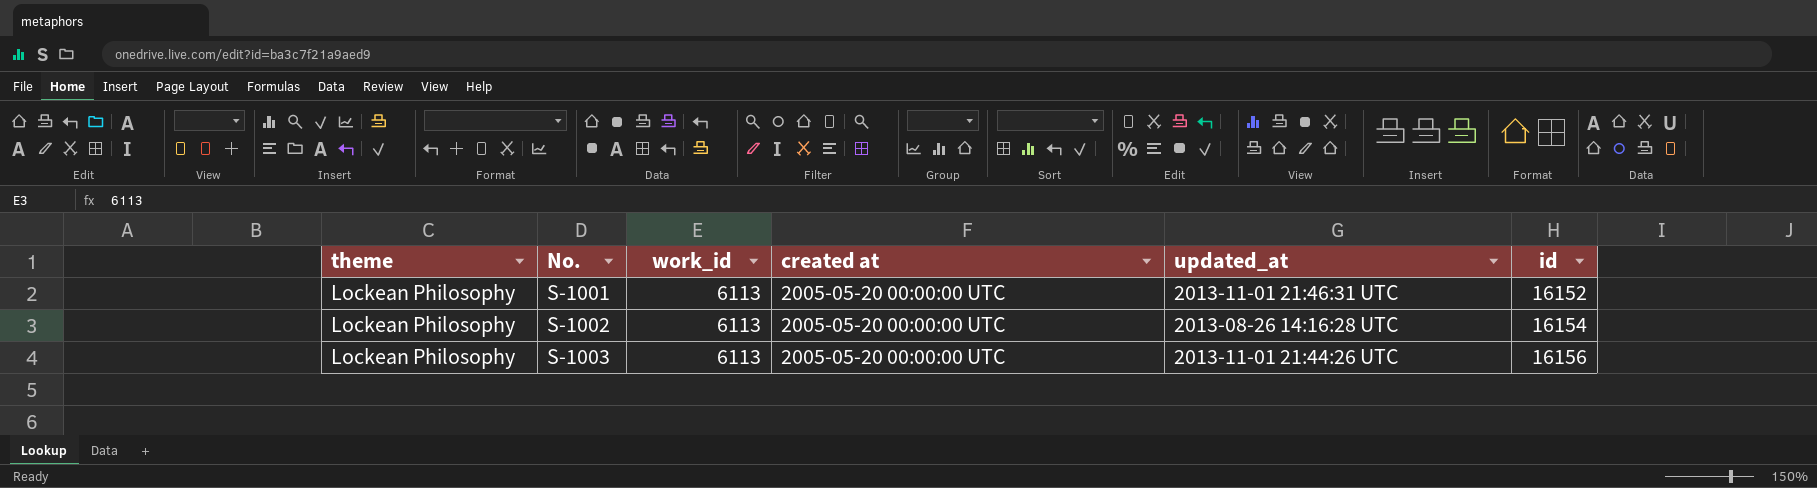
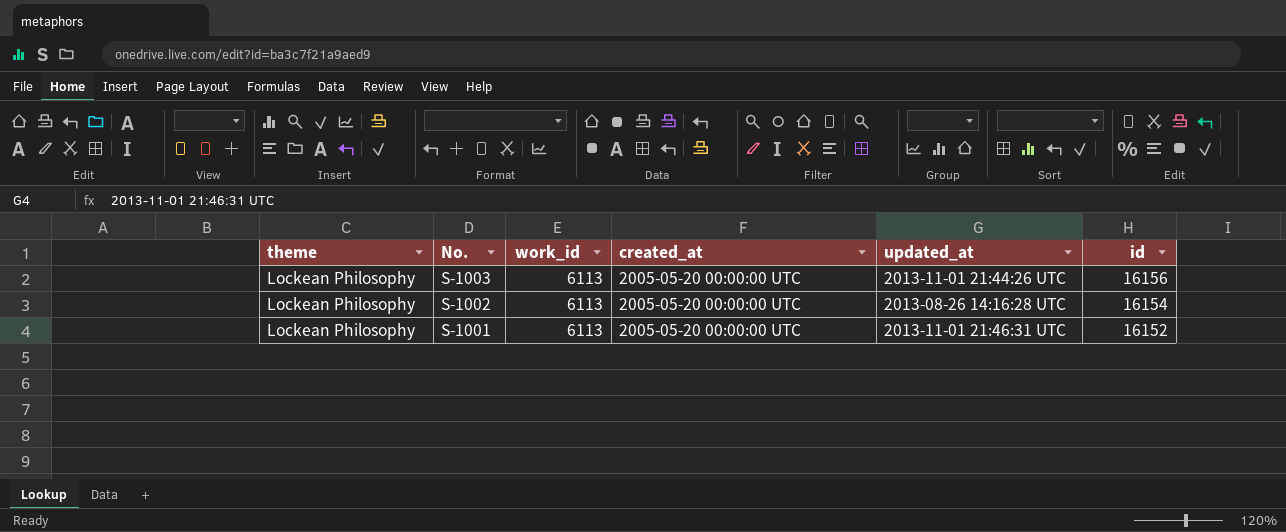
row order: No. ascending -> No. descending
column name: created at -> created_at

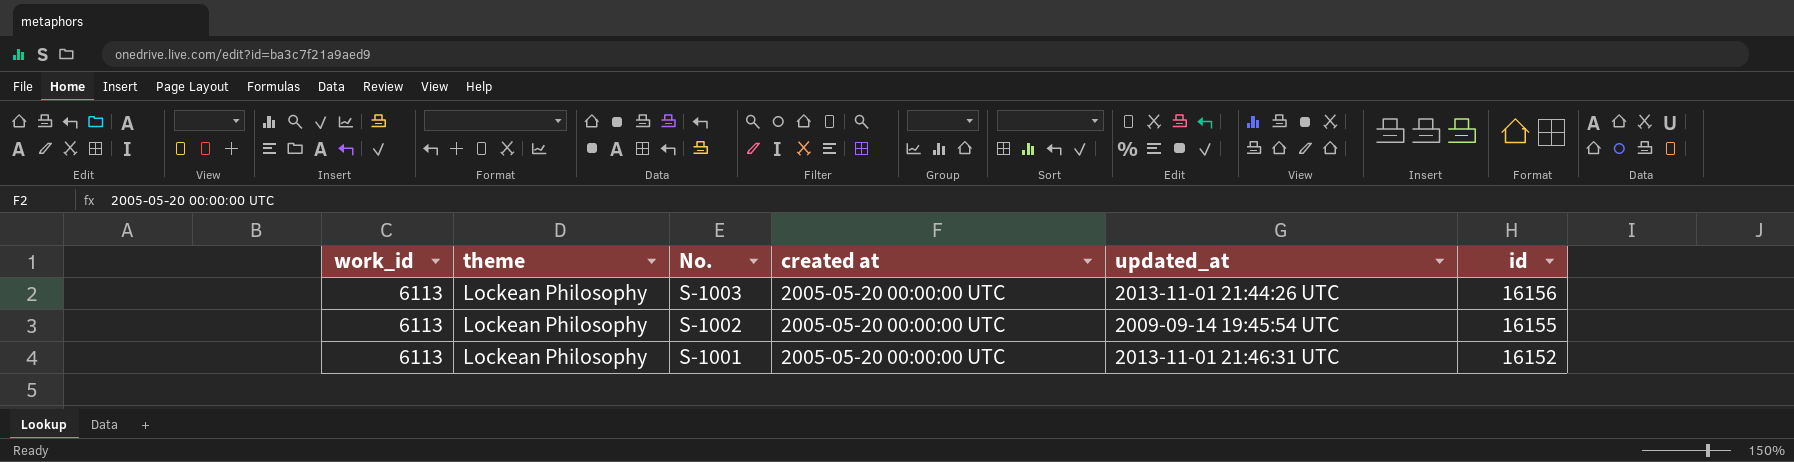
column work_id | position: 3 -> 1
column name: created_at -> created at
S-1002 | updated_at: 2013-08-26 14:16:28 UTC -> 2009-09-14 19:45:54 UTC
S-1002 | id: 16154 -> 16155

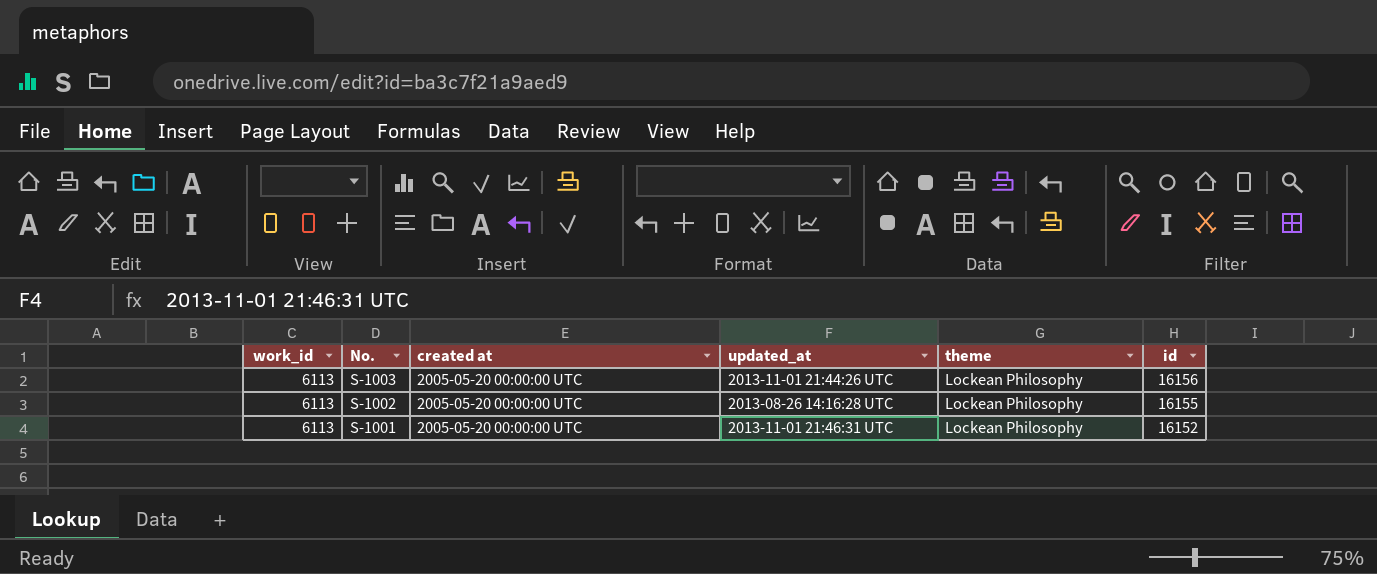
column theme | position: 2 -> 5
S-1002 | updated_at: 2009-09-14 19:45:54 UTC -> 2013-08-26 14:16:28 UTC

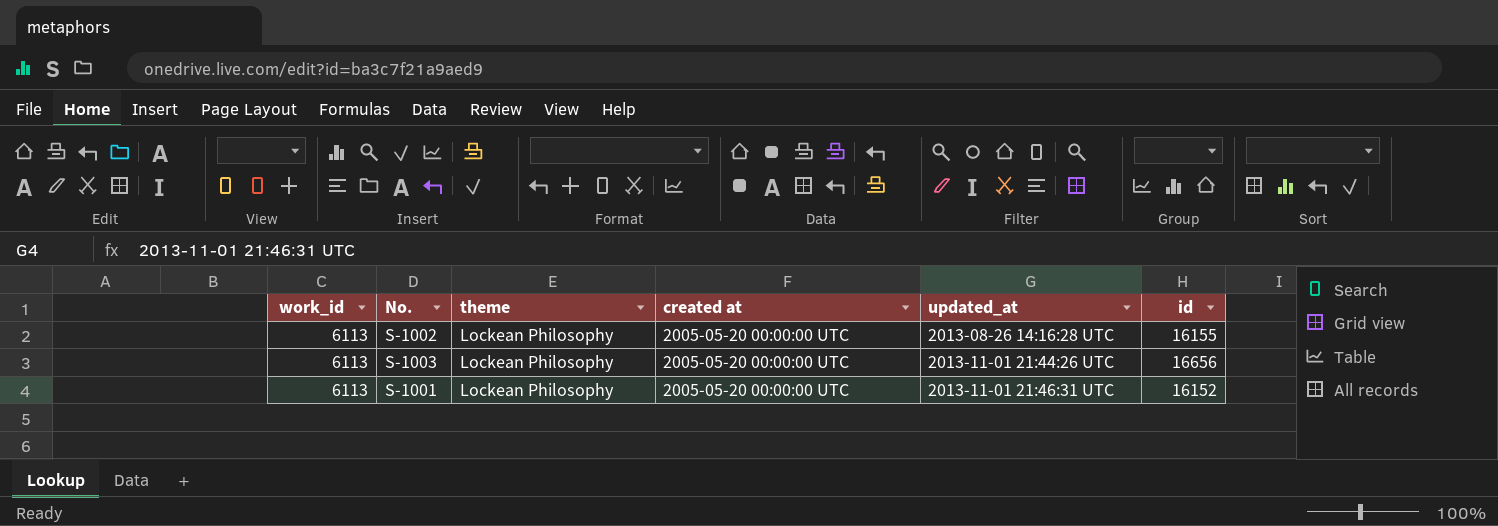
row order: No. descending -> updated_at ascending
column theme | position: 5 -> 3
S-1003 | id: 16156 -> 16656

